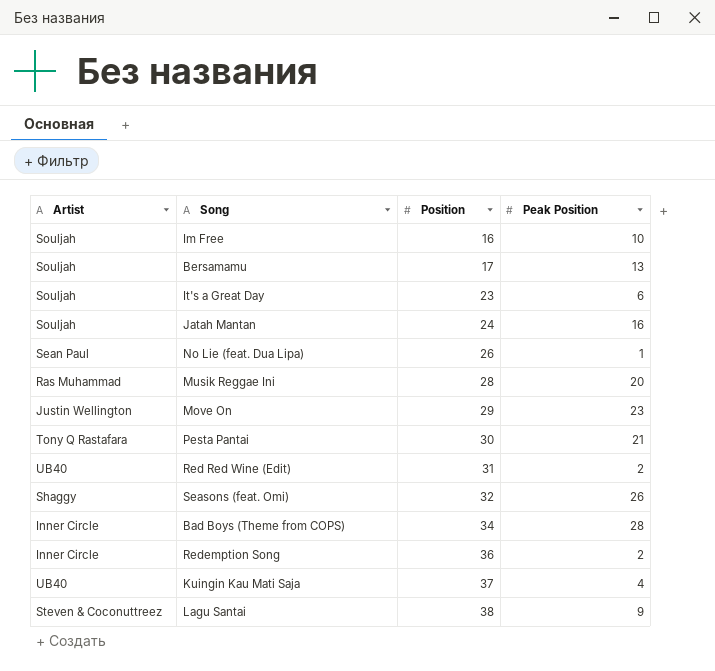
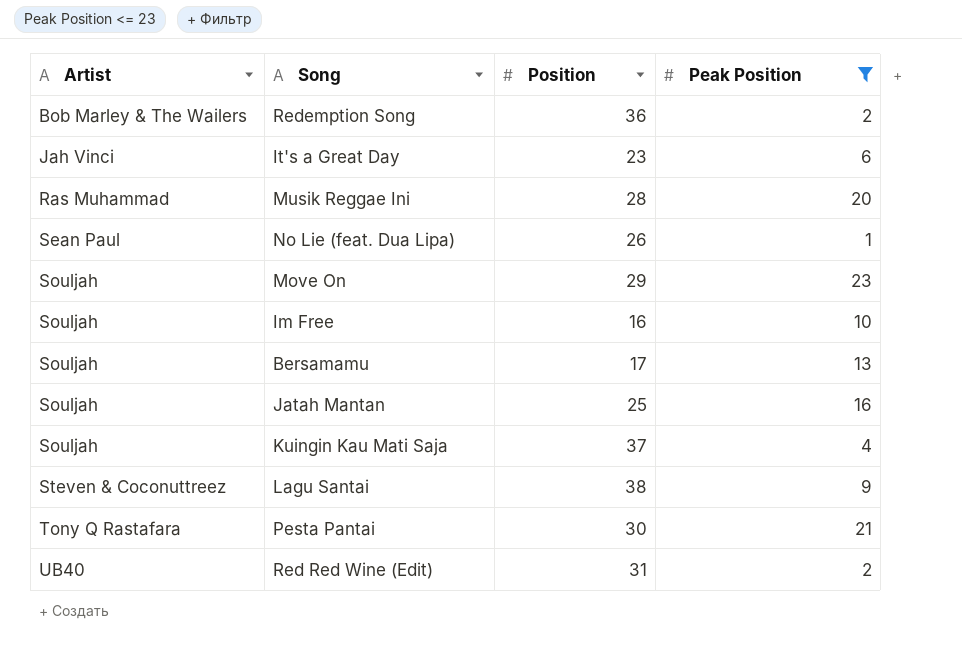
filter: none -> Peak Position <= 23
row order: Position ascending -> Artist ascending
Redemption Song | Artist: Inner Circle -> Bob Marley & The Wailers
It's a Great Day | Artist: Souljah -> Jah Vinci
Move On | Artist: Justin Wellington -> Souljah
Jatah Mantan | Position: 24 -> 25
Kuingin Kau Mati Saja | Artist: UB40 -> Souljah

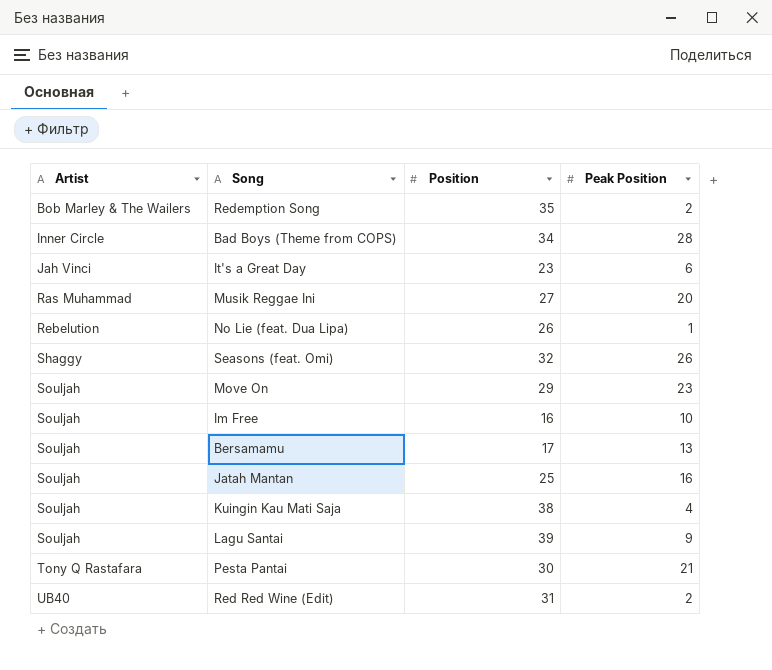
filter: Peak Position <= 23 -> none
Redemption Song | Position: 36 -> 35
Musik Reggae Ini | Position: 28 -> 27
No Lie (feat. Dua Lipa) | Artist: Sean Paul -> Rebelution
Kuingin Kau Mati Saja | Position: 37 -> 38
Lagu Santai | Artist: Steven & Coconuttreez -> Souljah
Lagu Santai | Position: 38 -> 39

